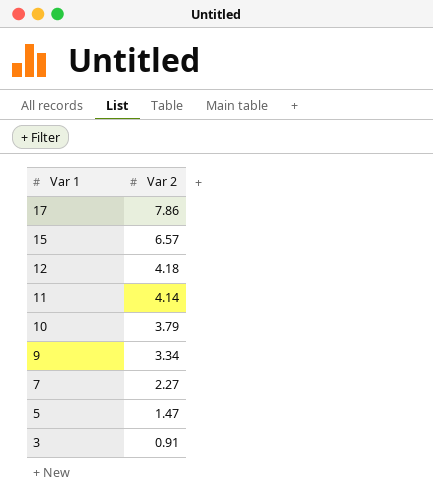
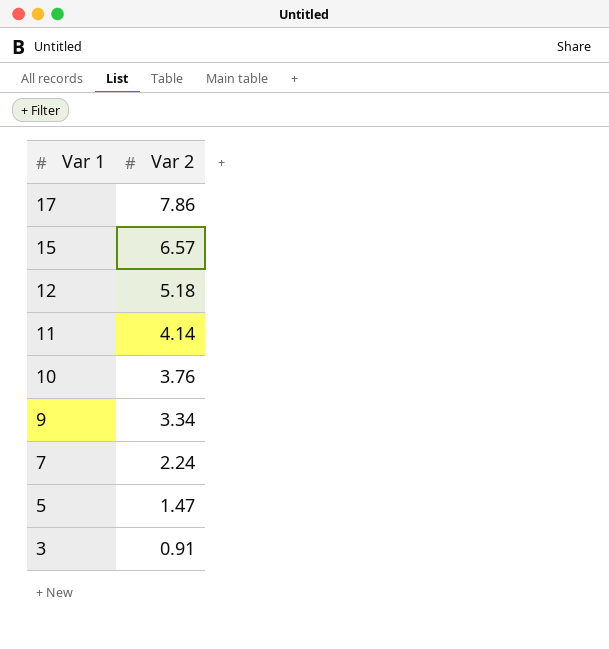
12 | Var 2: 4.18 -> 5.18
10 | Var 2: 3.79 -> 3.76
7 | Var 2: 2.27 -> 2.24

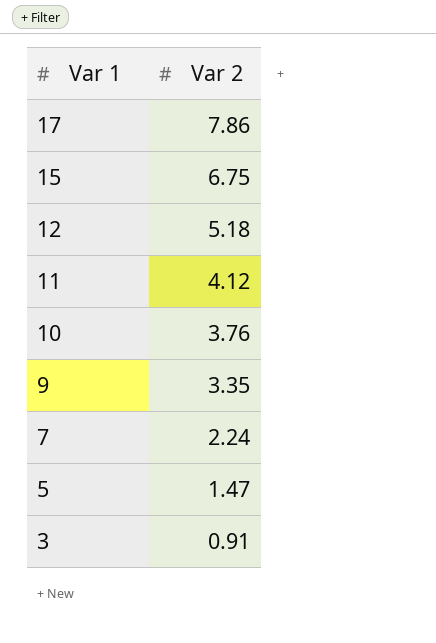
15 | Var 2: 6.57 -> 6.75
11 | Var 2: 4.14 -> 4.12
9 | Var 2: 3.34 -> 3.35

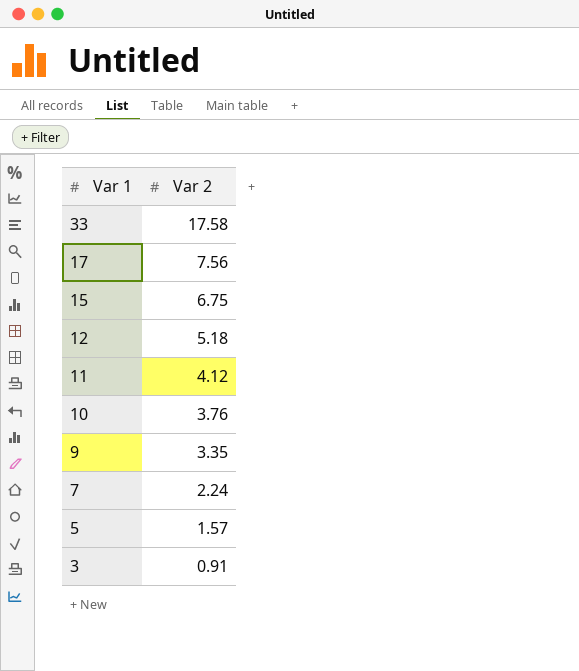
row 33: none -> 17.58
17 | Var 2: 7.86 -> 7.56
5 | Var 2: 1.47 -> 1.57

